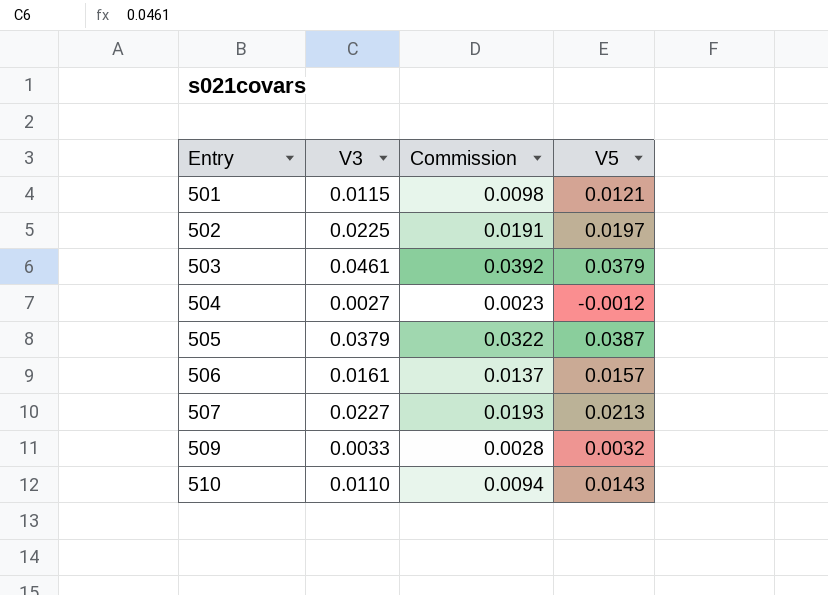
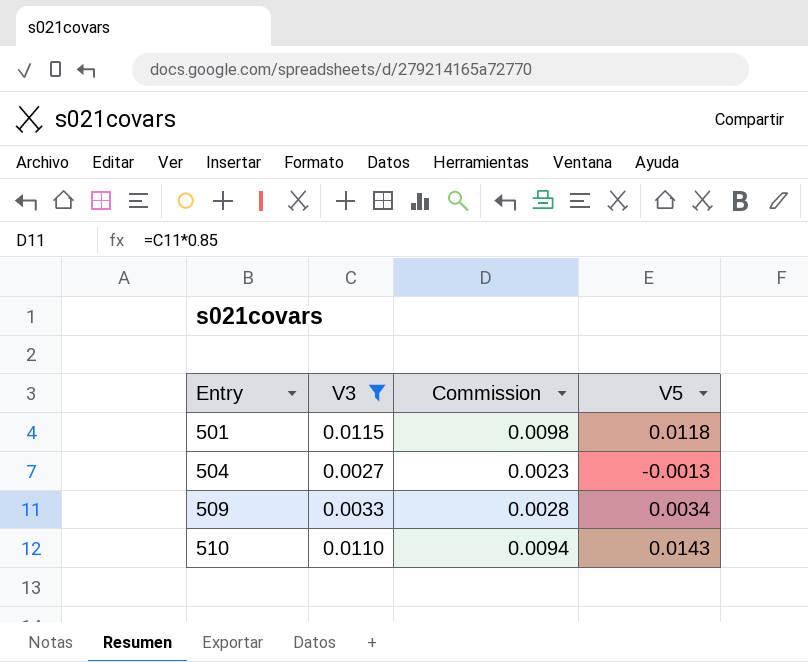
filter: none -> V3 <= 0.0115
501 | V5: 0.0121 -> 0.0118
504 | V5: -0.0012 -> -0.0013
509 | V5: 0.0032 -> 0.0034

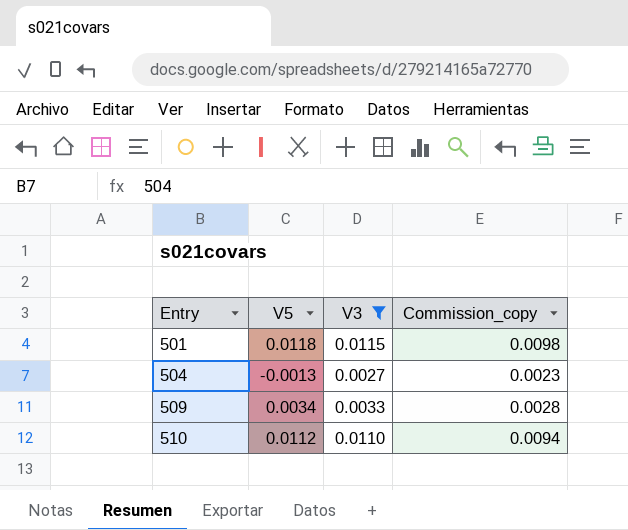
column V5 | position: 4 -> 2
column name: Commission -> Commission_copy
510 | V5: 0.0143 -> 0.0112

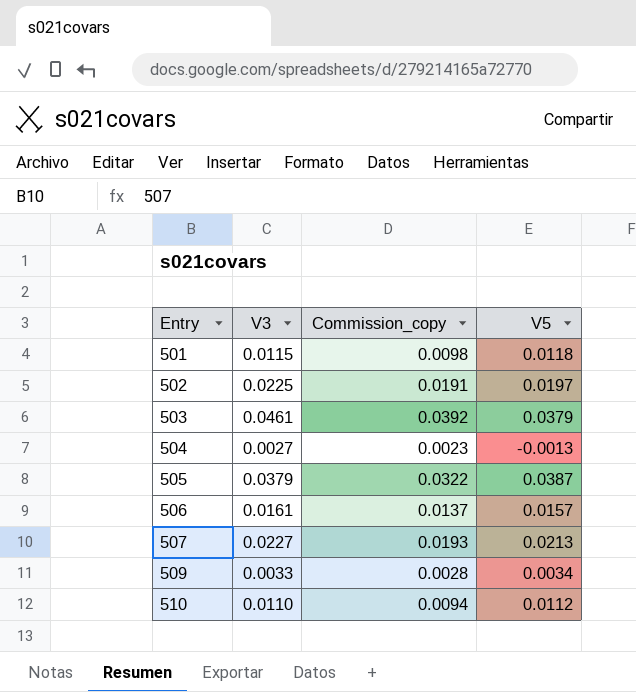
filter: V3 <= 0.0115 -> none
column V5 | position: 2 -> 4

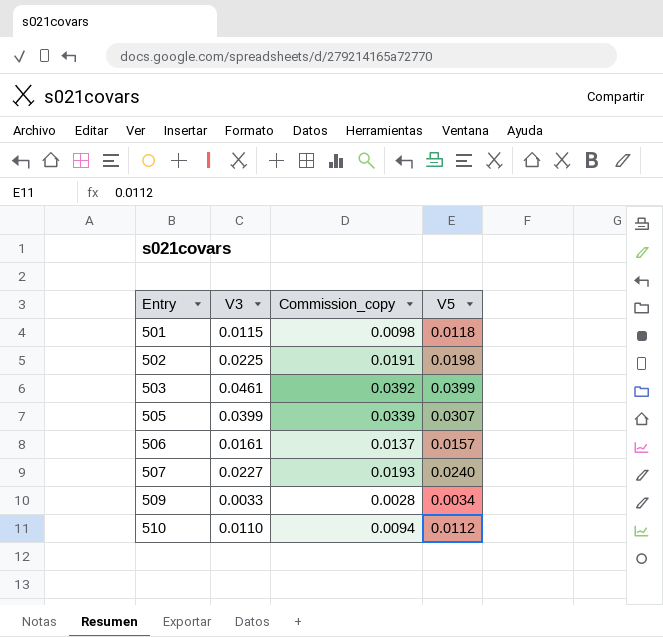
row 504: 0.0027 | 0.0023 | -0.0013 -> none
502 | V5: 0.0197 -> 0.0198
503 | V5: 0.0379 -> 0.0399
505 | V3: 0.0379 -> 0.0399
505 | Commission_copy: 0.0322 -> 0.0339
505 | V5: 0.0387 -> 0.0307
507 | V5: 0.0213 -> 0.0240

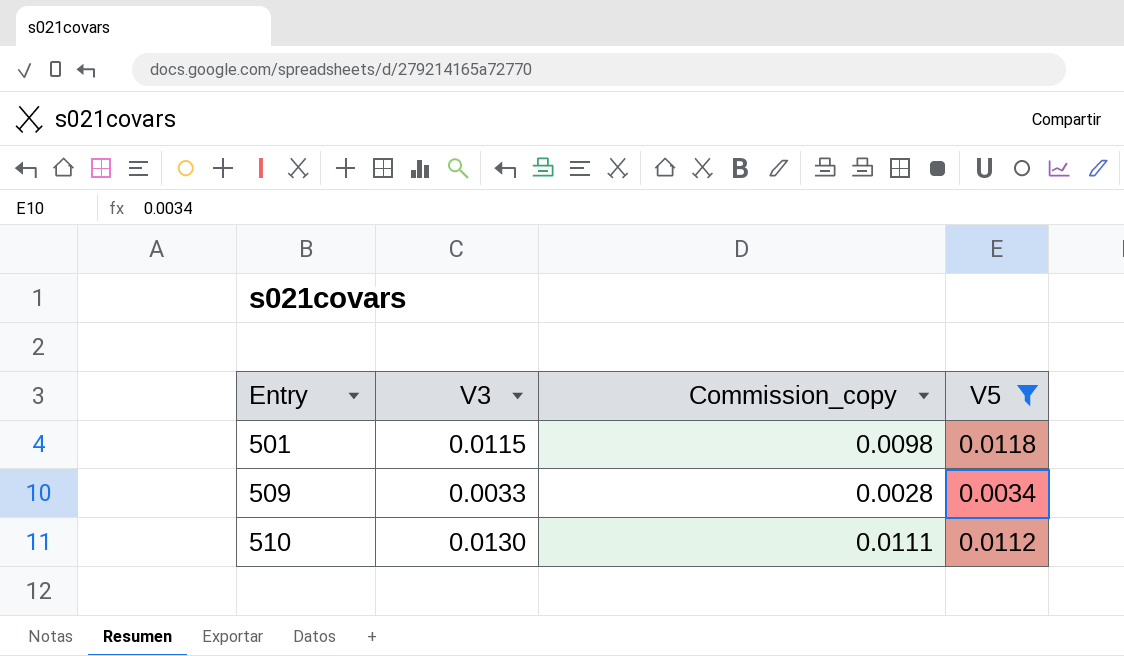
filter: none -> V5 <= 0.0118
510 | V3: 0.0110 -> 0.0130
510 | Commission_copy: 0.0094 -> 0.0111

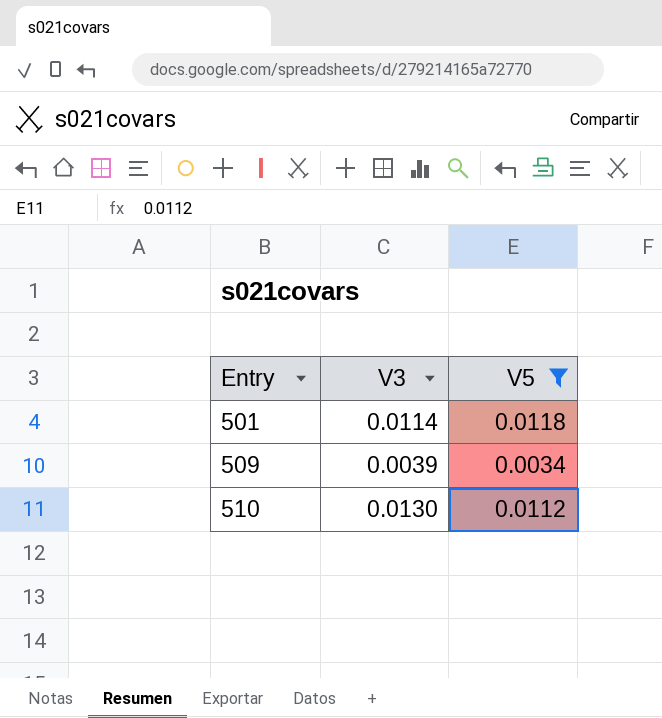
column Commission_copy | formula: [V3] * 0.85 -> none
501 | V3: 0.0115 -> 0.0114
509 | V3: 0.0033 -> 0.0039

